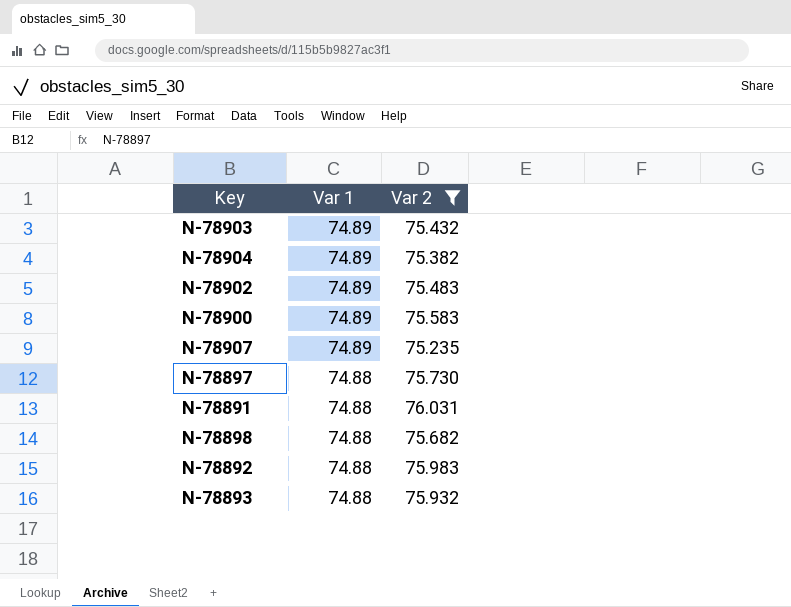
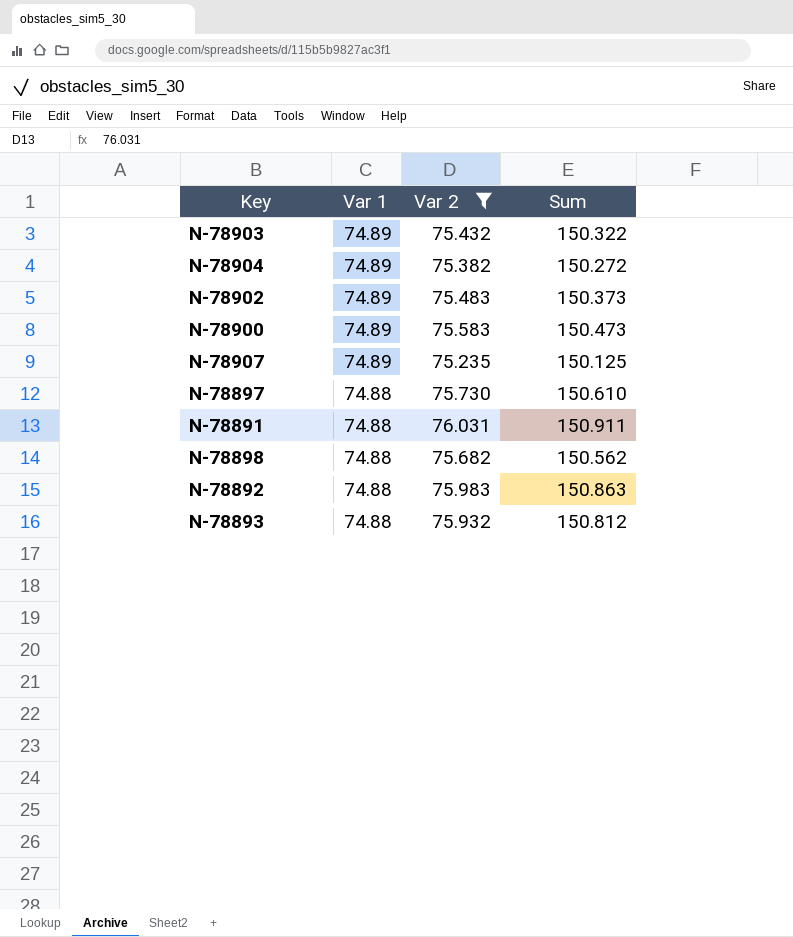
column Sum | formula: none -> [Var 1] + [Var 2]

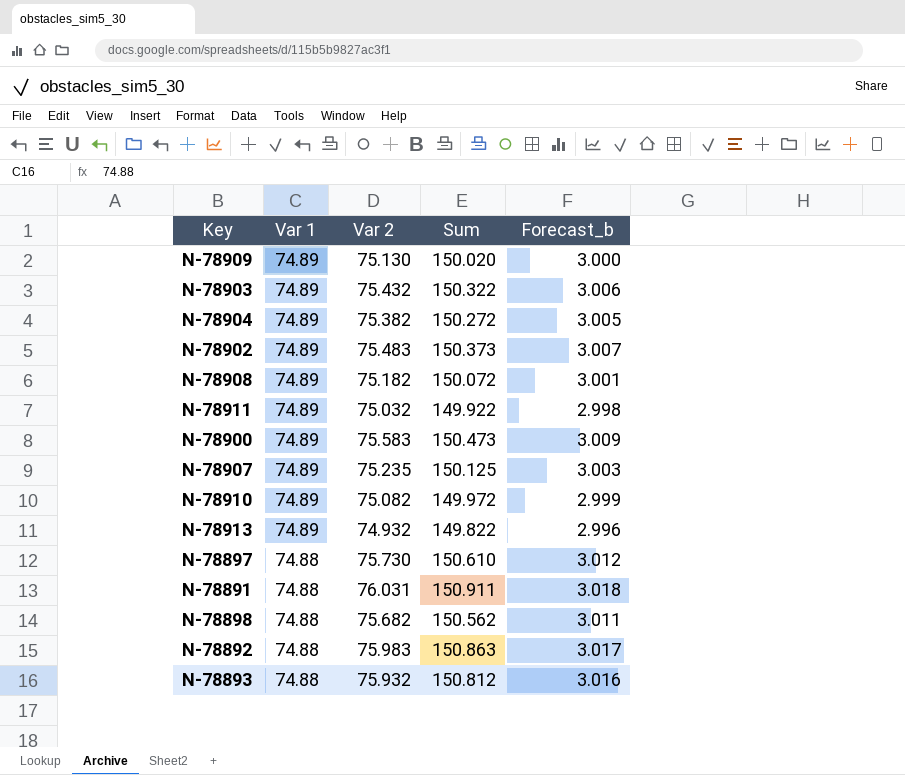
filter: Var 2 >= 75.235 -> none
column Forecast_b | formula: none -> [Sum] * 0.02

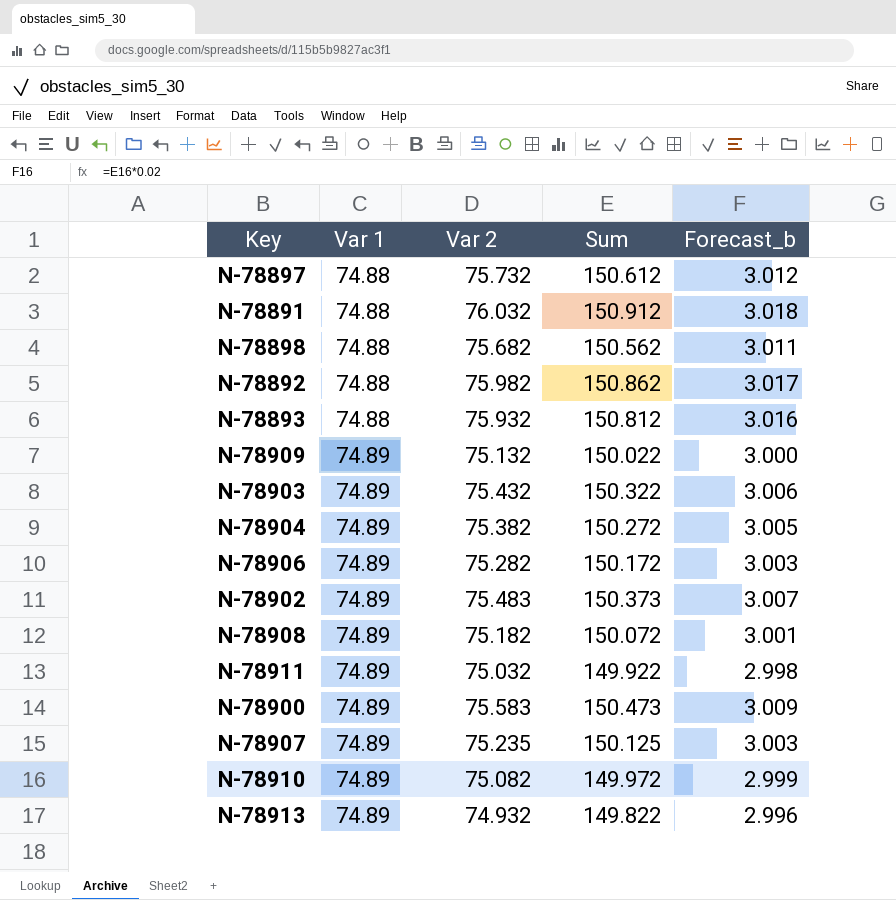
row order: Var 1 descending -> Var 1 ascending
N-78897 | Var 2: 75.730 -> 75.732
N-78897 | Sum: 150.610 -> 150.612
N-78891 | Var 2: 76.031 -> 76.032
N-78891 | Sum: 150.911 -> 150.912
N-78892 | Var 2: 75.983 -> 75.982
N-78892 | Sum: 150.863 -> 150.862
N-78909 | Var 2: 75.130 -> 75.132
N-78909 | Sum: 150.020 -> 150.022
row N-78906: none -> 74.89 | 75.282 | 150.172 | 3.003

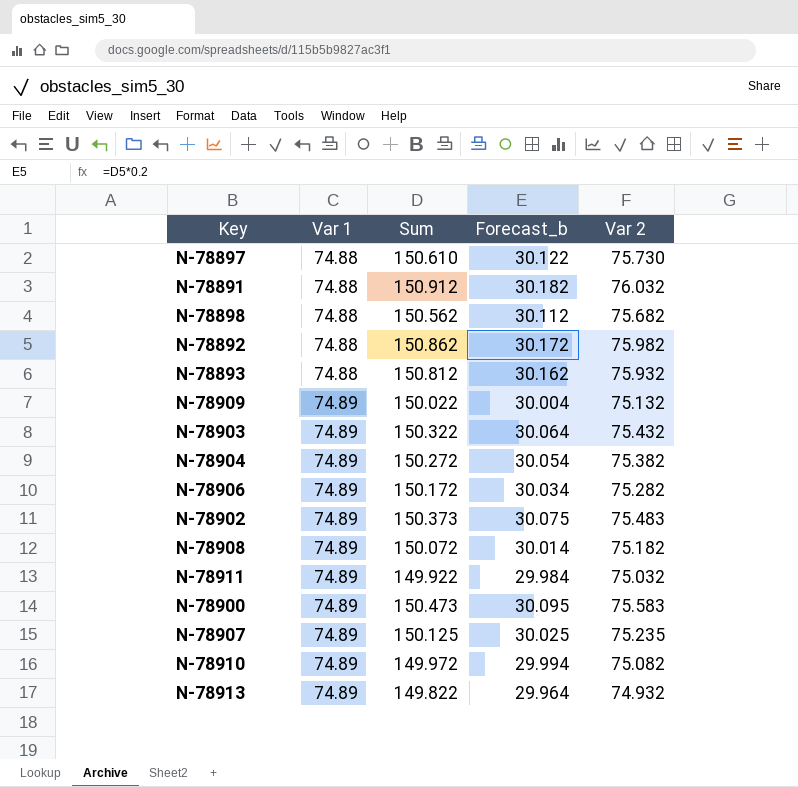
column Forecast_b | formula: [Sum] * 0.02 -> [Sum] * 0.2
column Var 2 | position: 3 -> 5
N-78897 | Sum: 150.612 -> 150.610
N-78897 | Var 2: 75.732 -> 75.730

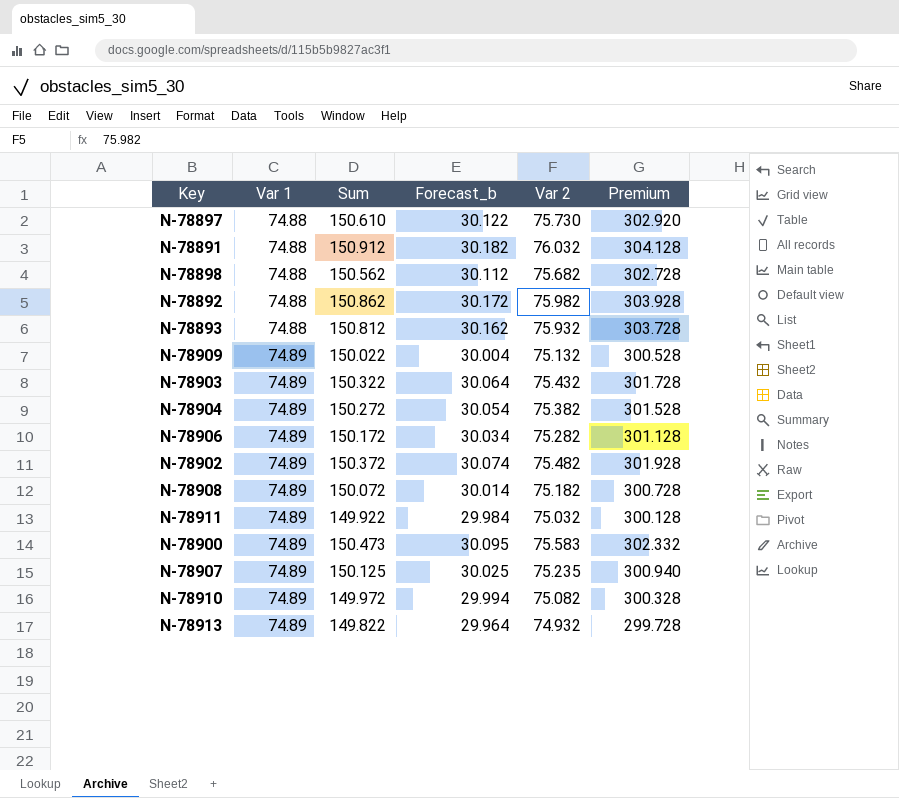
column Premium | formula: none -> [Var 2] * 4
N-78902 | Sum: 150.373 -> 150.372
N-78902 | Forecast_b: 30.075 -> 30.074
N-78902 | Var 2: 75.483 -> 75.482

